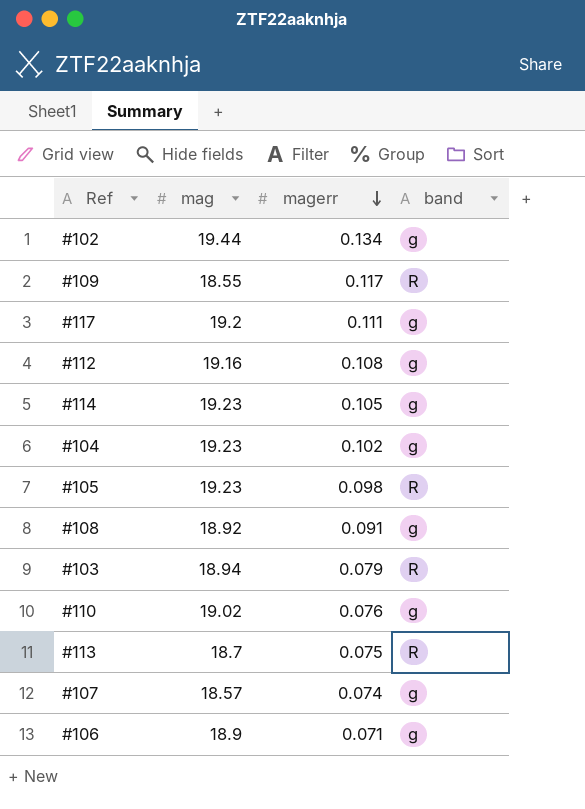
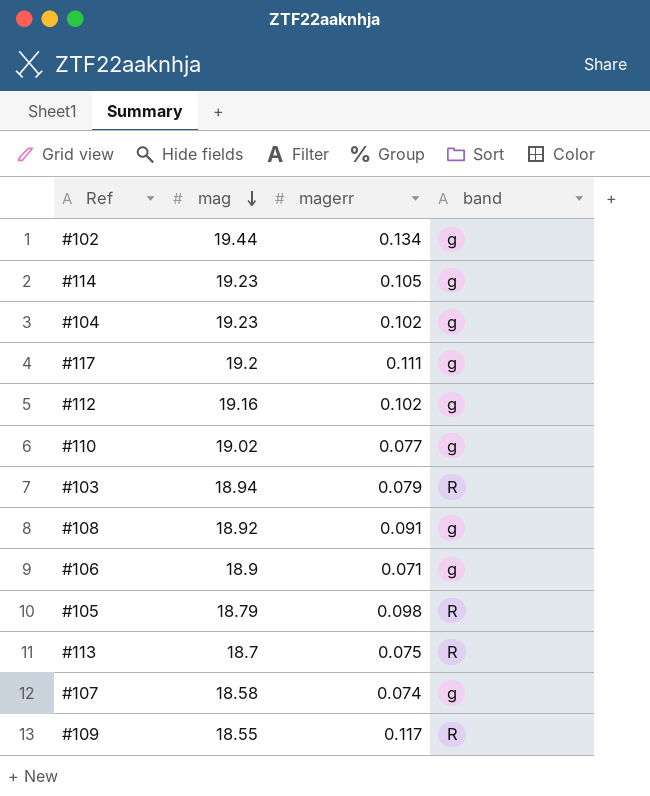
row order: magerr descending -> mag descending
#112 | magerr: 0.108 -> 0.102
#110 | magerr: 0.076 -> 0.077
#105 | mag: 19.23 -> 18.79
#107 | mag: 18.57 -> 18.58

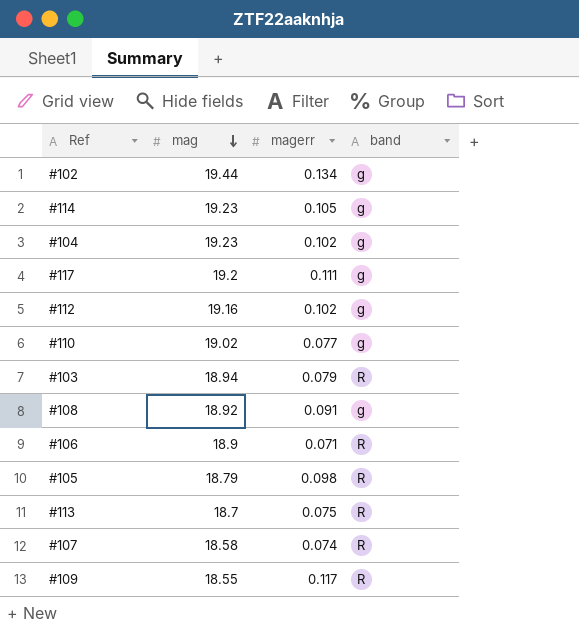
#106 | band: g -> R
#107 | band: g -> R

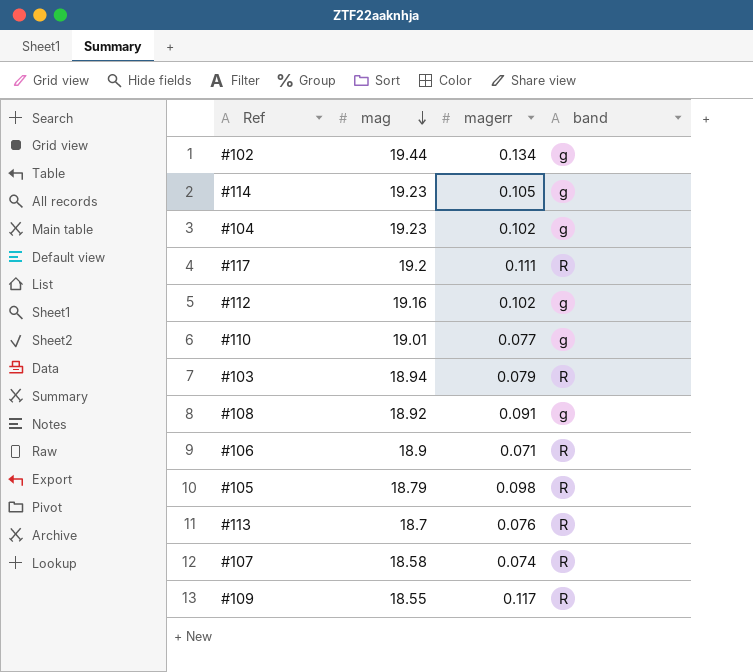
#117 | band: g -> R
#110 | mag: 19.02 -> 19.01
#113 | magerr: 0.075 -> 0.076

